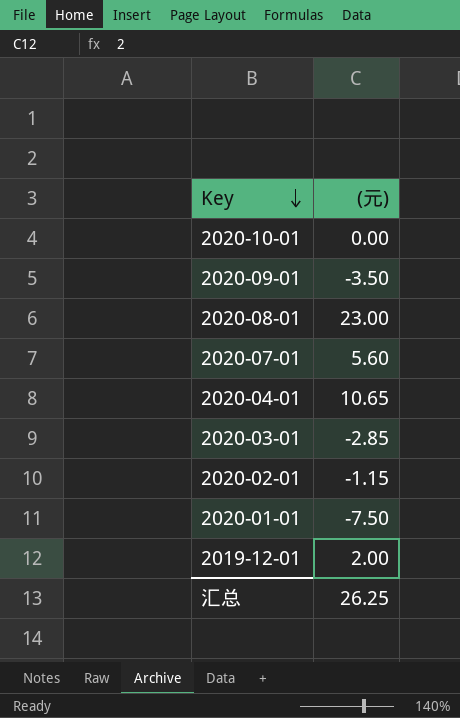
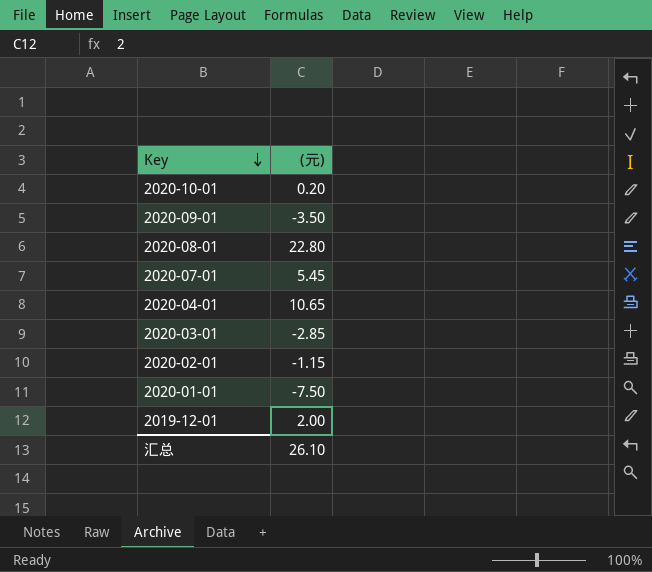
2020-10-01 | (元): 0.00 -> 0.20
2020-08-01 | (元): 23.00 -> 22.80
2020-07-01 | (元): 5.60 -> 5.45
汇总 | (元): 26.25 -> 26.10

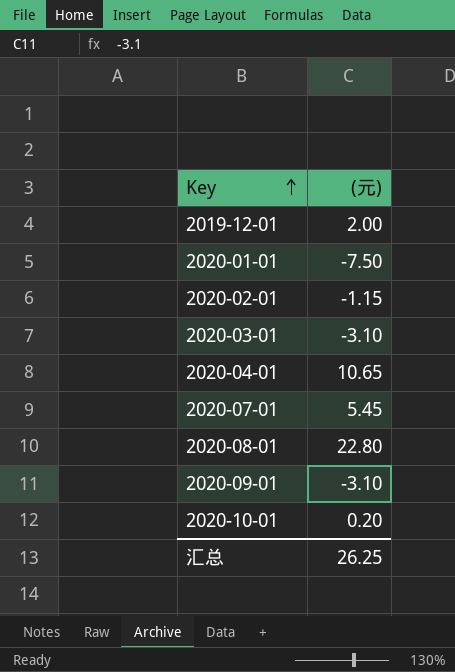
row order: Key descending -> Key ascending
2020-03-01 | (元): -2.85 -> -3.10
2020-09-01 | (元): -3.50 -> -3.10
汇总 | (元): 26.10 -> 26.25

